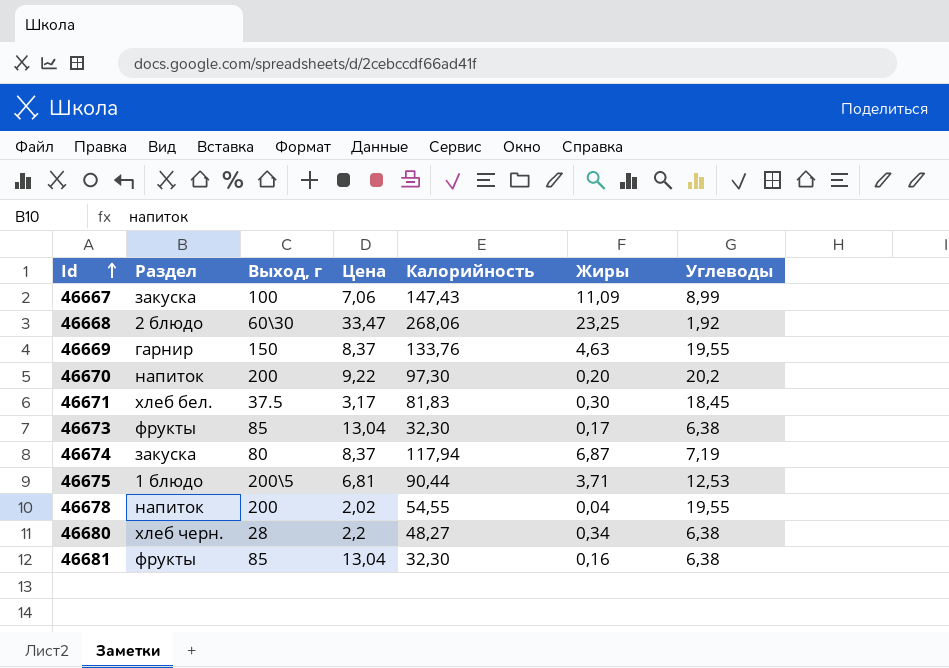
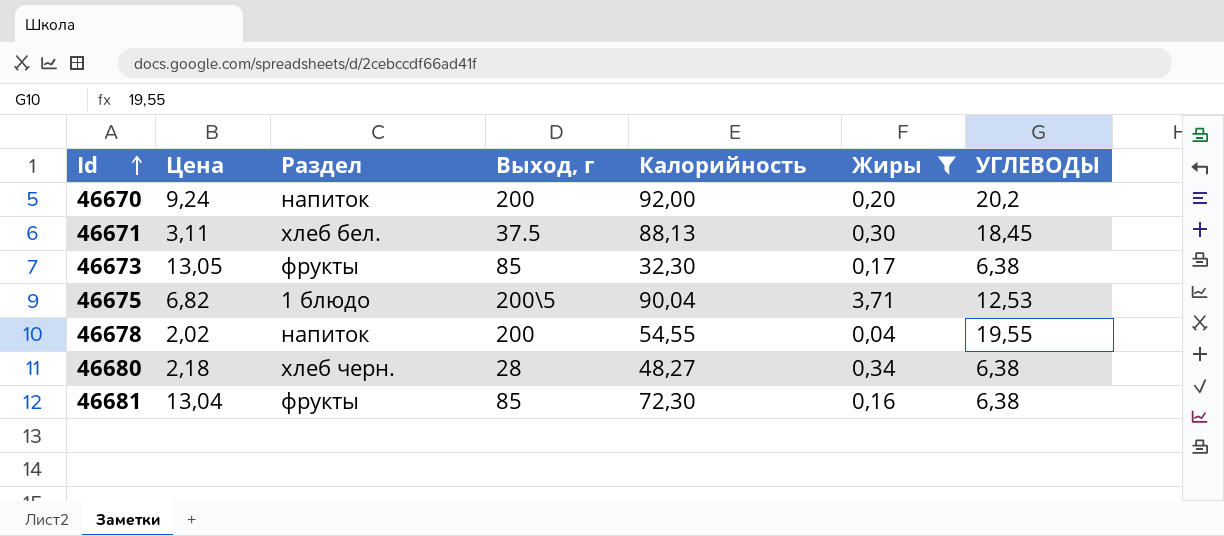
filter: none -> Жиры <= 3,71
column Цена | position: 4 -> 2
column name: Углеводы -> УГЛЕВОДЫ
46670 | Цена: 9,22 -> 9,24
46670 | Калорийность: 97,30 -> 92,00
46671 | Цена: 3,17 -> 3,11
46671 | Калорийность: 81,83 -> 88,13
46673 | Цена: 13,04 -> 13,05
46675 | Цена: 6,81 -> 6,82
46675 | Калорийность: 90,44 -> 90,04
46680 | Цена: 2,2 -> 2,18
46681 | Калорийность: 32,30 -> 72,30

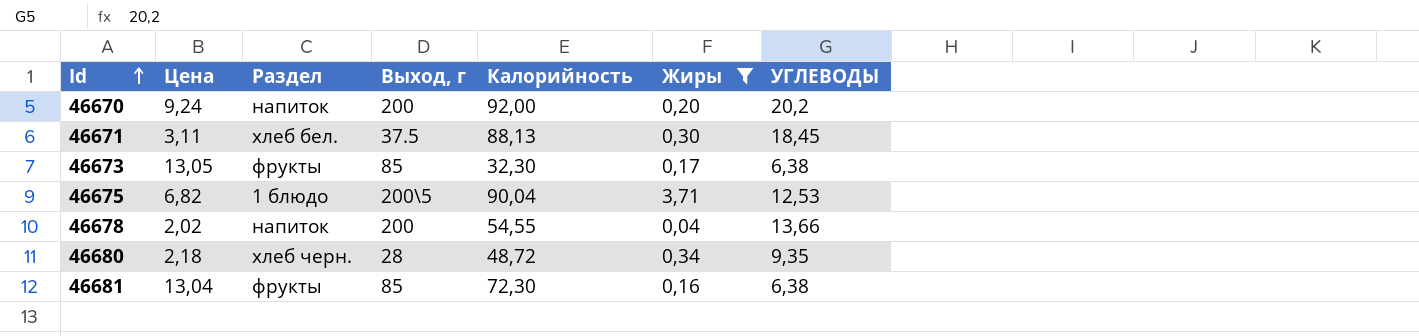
46678 | УГЛЕВОДЫ: 19,55 -> 13,66
46680 | Калорийность: 48,27 -> 48,72
46680 | УГЛЕВОДЫ: 6,38 -> 9,35

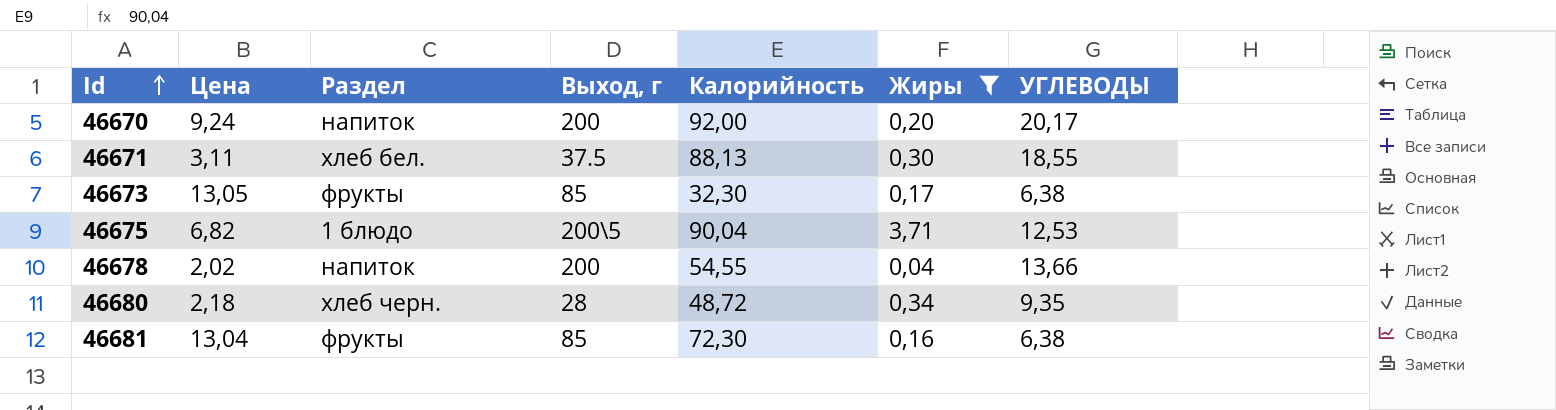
46670 | УГЛЕВОДЫ: 20,2 -> 20,17
46671 | УГЛЕВОДЫ: 18,45 -> 18,55

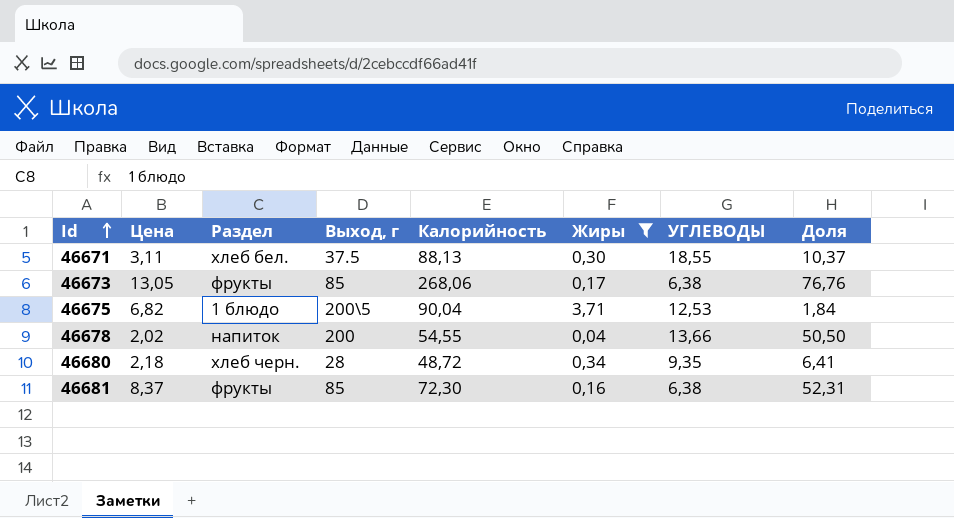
column Доля | formula: none -> [Цена] / [Жиры]
row 46670: 9,24 | напиток | 200 | 92,00 | 0,20 | 20,17 -> none
46673 | Калорийность: 32,30 -> 268,06
46681 | Цена: 13,04 -> 8,37

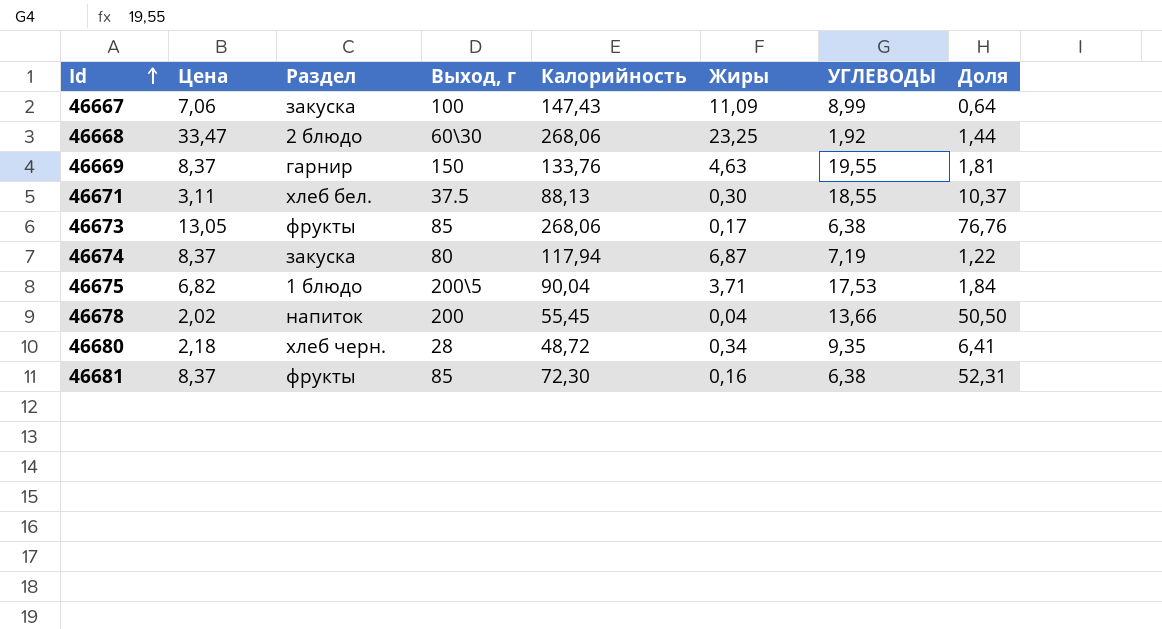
filter: Жиры <= 3,71 -> none
46675 | УГЛЕВОДЫ: 12,53 -> 17,53
46678 | Калорийность: 54,55 -> 55,45

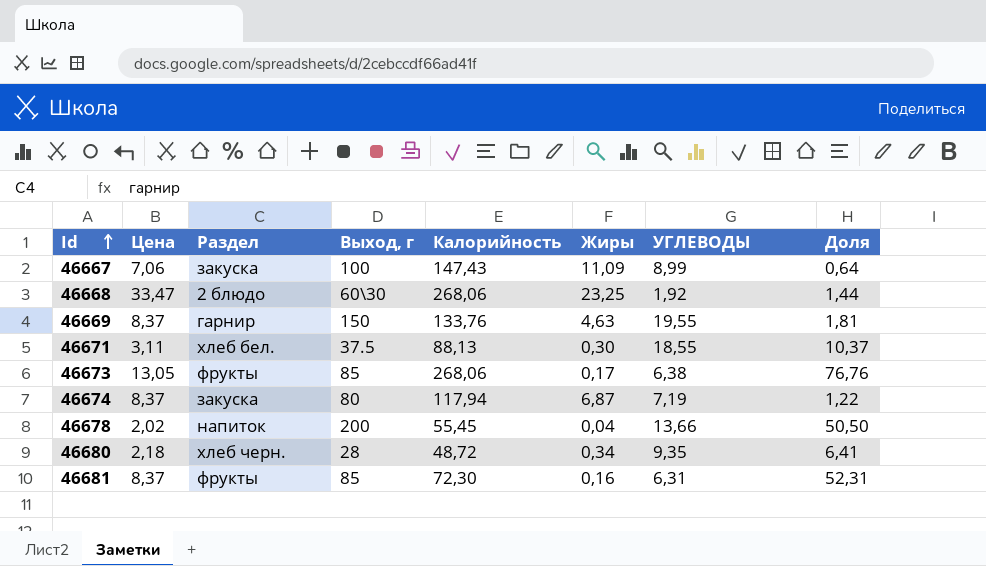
row 46675: 6,82 | 1 блюдо | 200\5 | 90,04 | 3,71 | 17,53 | 1,84 -> none
46681 | УГЛЕВОДЫ: 6,38 -> 6,31

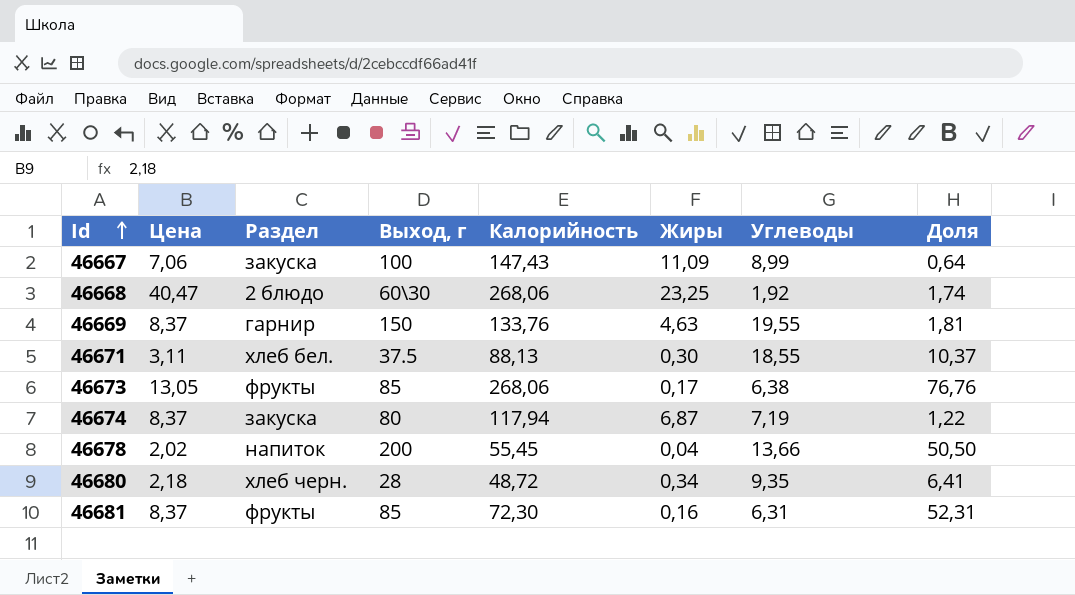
column name: УГЛЕВОДЫ -> Углеводы
46668 | Цена: 33,47 -> 40,47
46668 | Доля: 1,44 -> 1,74

